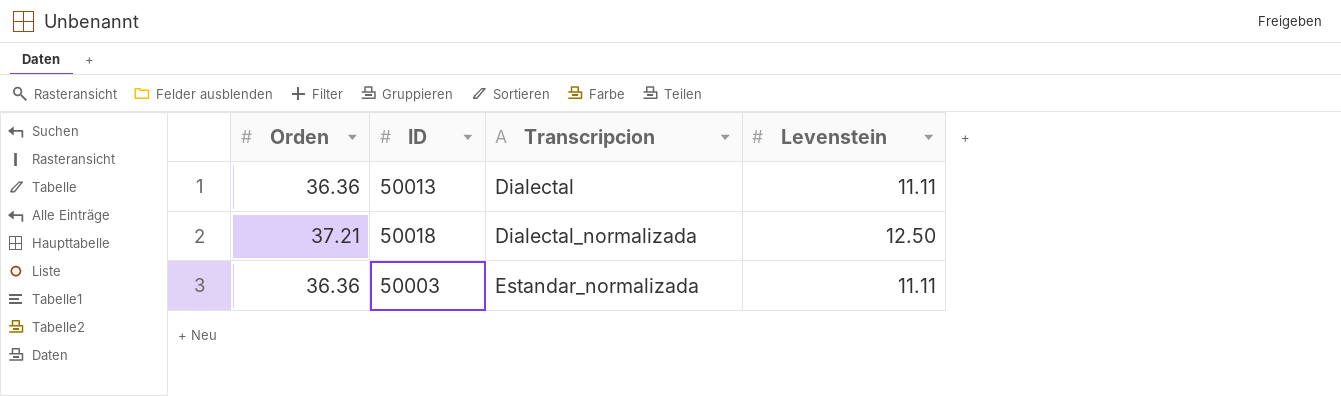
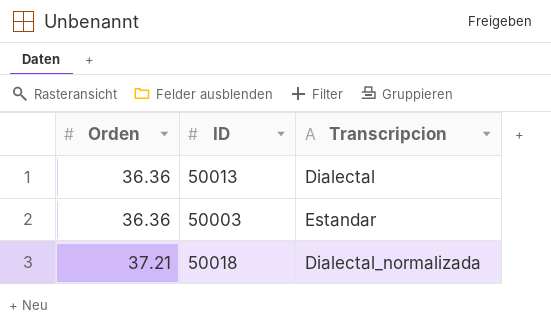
row order: Transcripcion ascending -> Orden ascending
column Levenstein | position: 4 -> none
50003 | Transcripcion: Estandar_normalizada -> Estandar

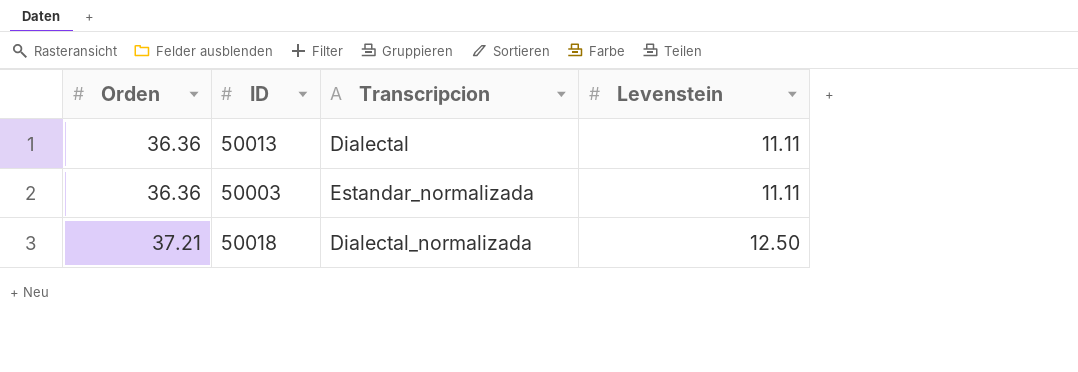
column Levenstein | position: none -> 4
50003 | Transcripcion: Estandar -> Estandar_normalizada

